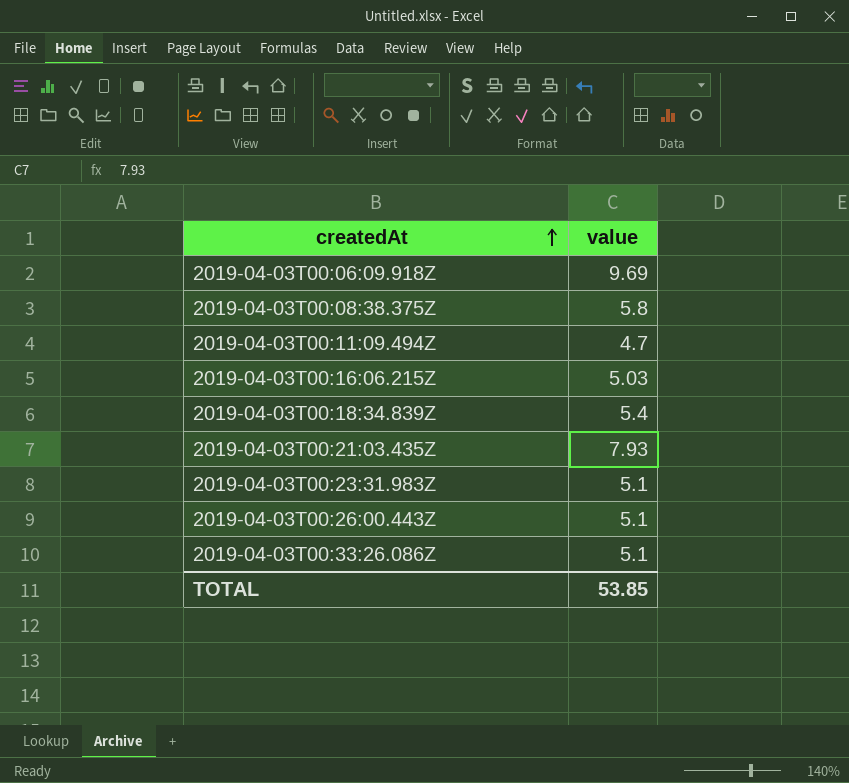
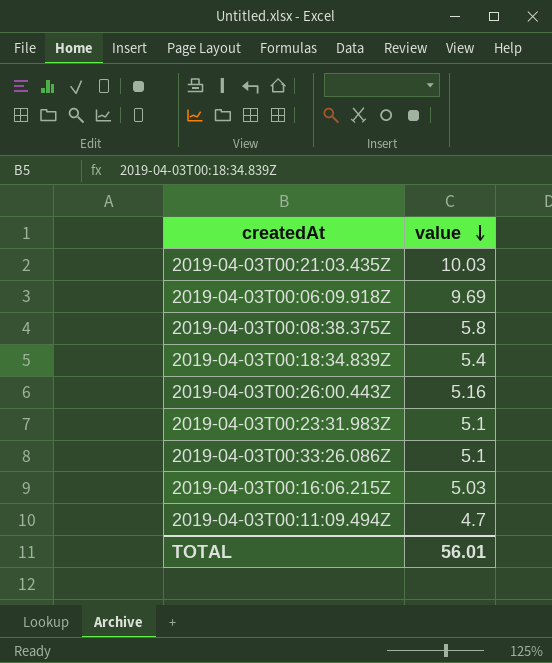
row order: createdAt ascending -> value descending
2019-04-03T00:21:03.435Z | value: 7.93 -> 10.03
2019-04-03T00:26:00.443Z | value: 5.1 -> 5.16
TOTAL | value: 53.85 -> 56.01

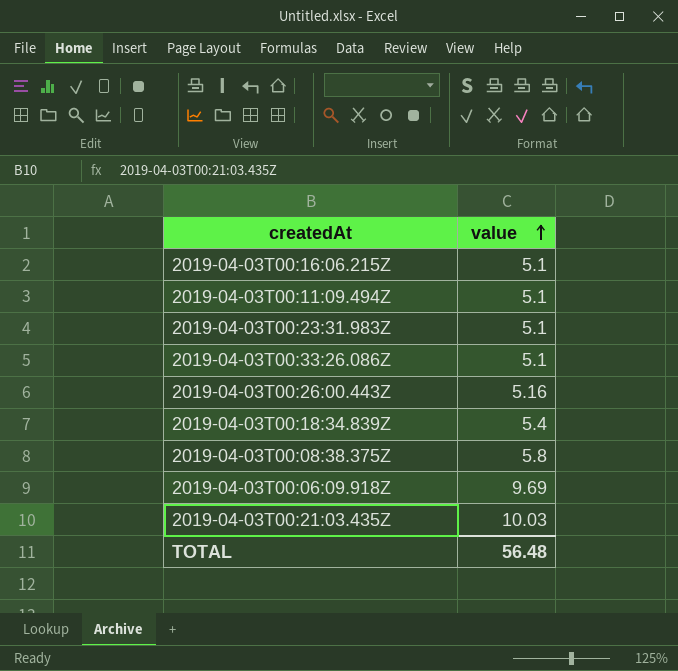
row order: value descending -> value ascending
2019-04-03T00:16:06.215Z | value: 5.03 -> 5.1
2019-04-03T00:11:09.494Z | value: 4.7 -> 5.1
TOTAL | value: 56.01 -> 56.48

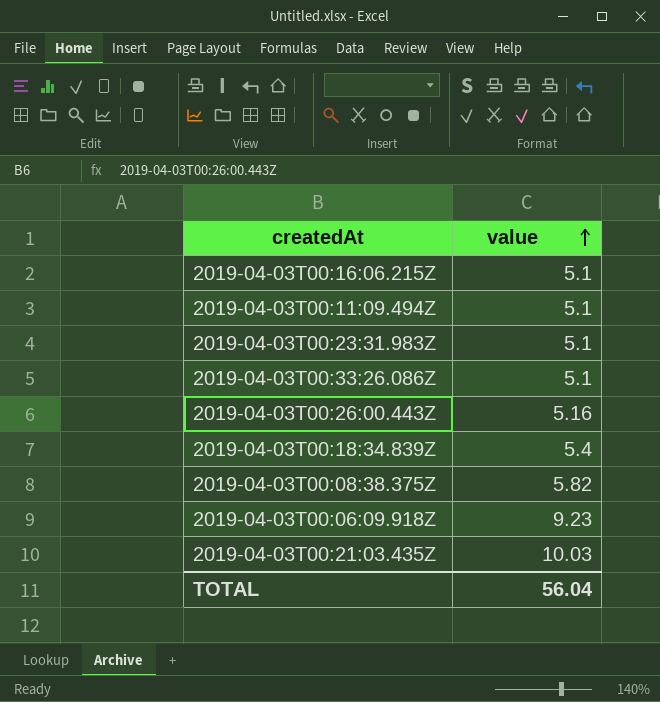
2019-04-03T00:08:38.375Z | value: 5.8 -> 5.82
2019-04-03T00:06:09.918Z | value: 9.69 -> 9.23
TOTAL | value: 56.48 -> 56.04

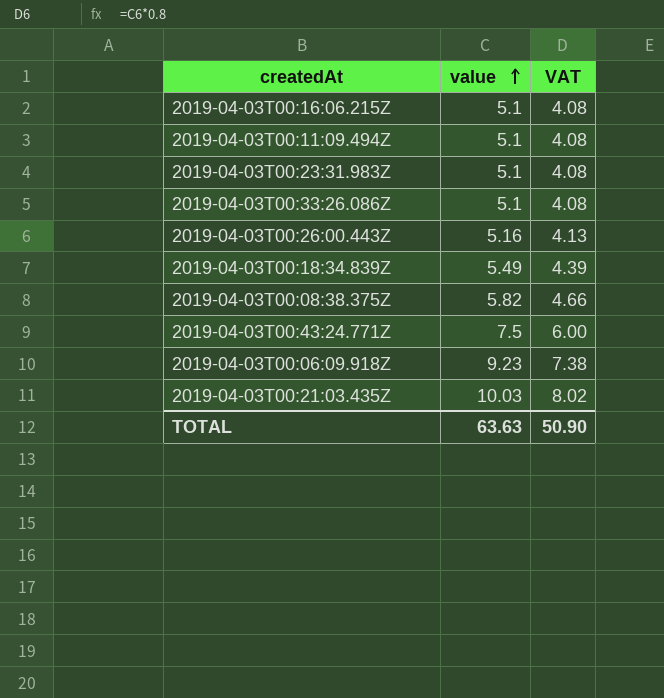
column VAT | formula: none -> [value] * 0.8
2019-04-03T00:18:34.839Z | value: 5.4 -> 5.49
row 2019-04-03T00:43:24.771Z: none -> 7.5 | 6.00
TOTAL | value: 56.04 -> 63.63

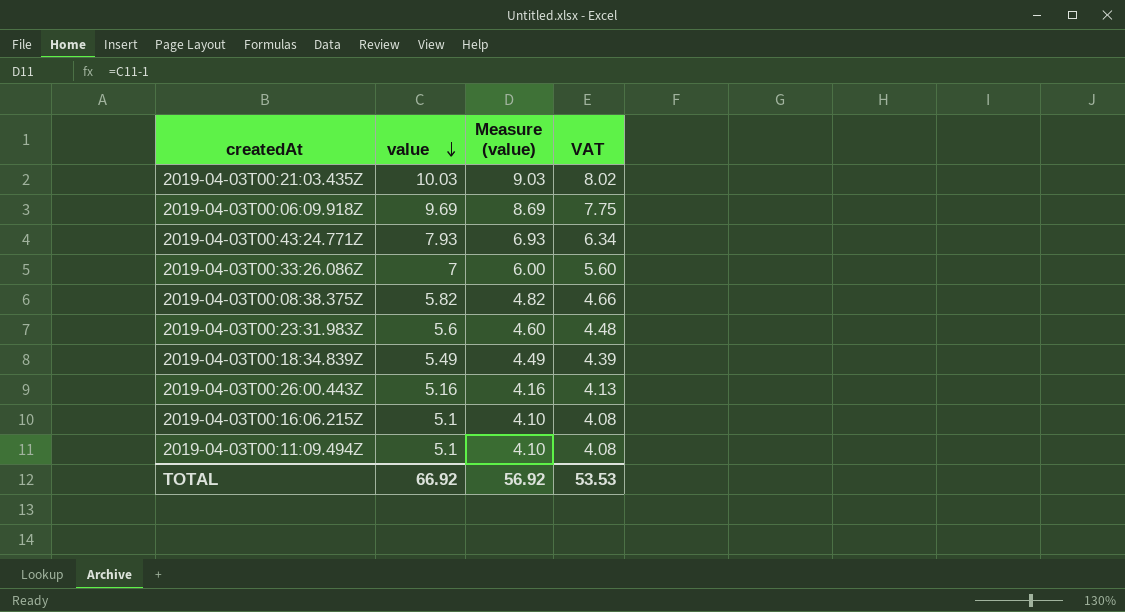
row order: value ascending -> value descending
column Measure (value) | formula: none -> [value] - 1
2019-04-03T00:06:09.918Z | value: 9.23 -> 9.69
2019-04-03T00:06:09.918Z | VAT: 7.38 -> 7.75
2019-04-03T00:43:24.771Z | value: 7.5 -> 7.93
2019-04-03T00:43:24.771Z | VAT: 6.00 -> 6.34
2019-04-03T00:33:26.086Z | value: 5.1 -> 7
2019-04-03T00:33:26.086Z | VAT: 4.08 -> 5.60
2019-04-03T00:23:31.983Z | value: 5.1 -> 5.6
2019-04-03T00:23:31.983Z | VAT: 4.08 -> 4.48
TOTAL | value: 63.63 -> 66.92
TOTAL | VAT: 50.90 -> 53.53

